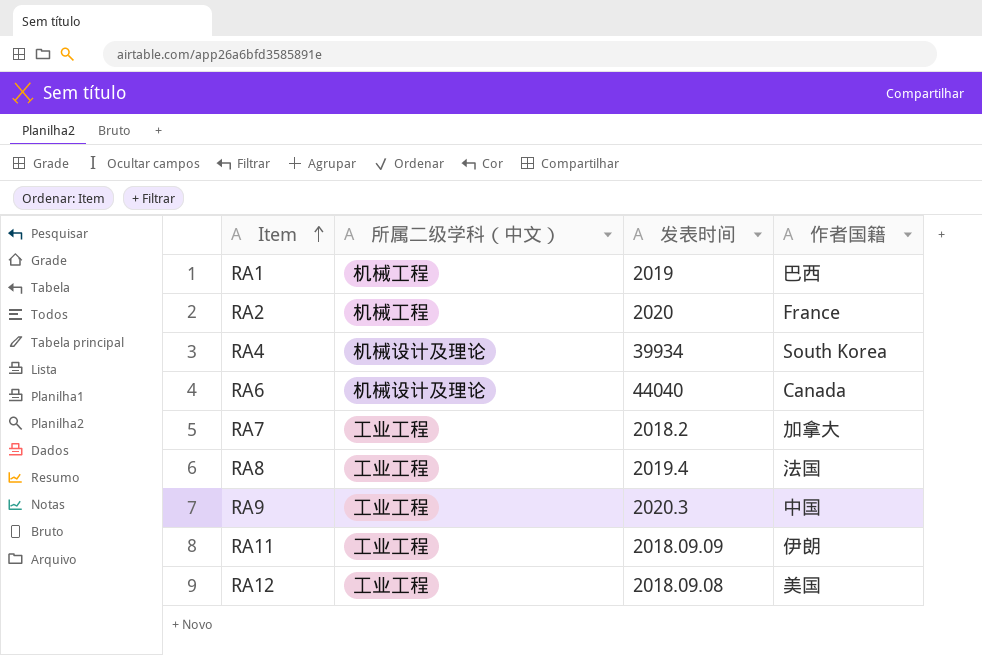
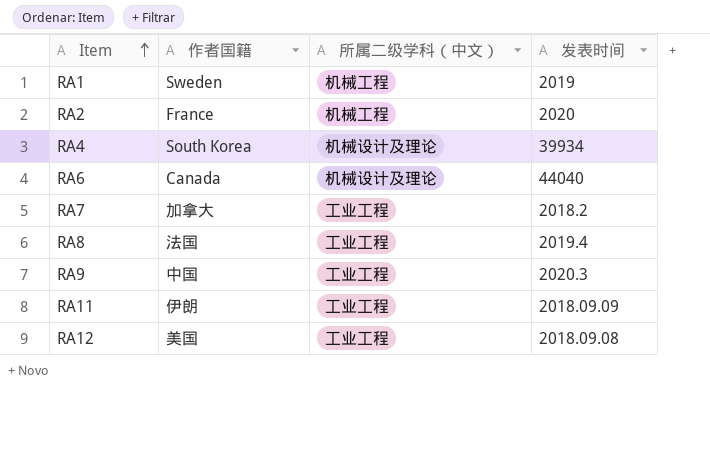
column 作者国籍 | position: 4 -> 2
RA1 | 作者国籍: 巴西 -> Sweden

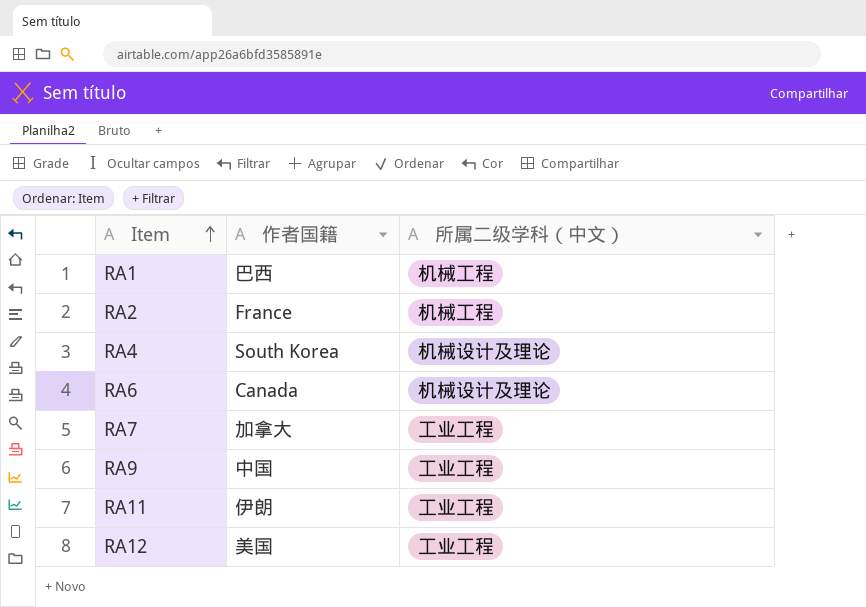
column 发表时间 | position: 4 -> none
row RA8: 法国 | 工业工程 | 2019.4 -> none
RA1 | 作者国籍: Sweden -> 巴西

